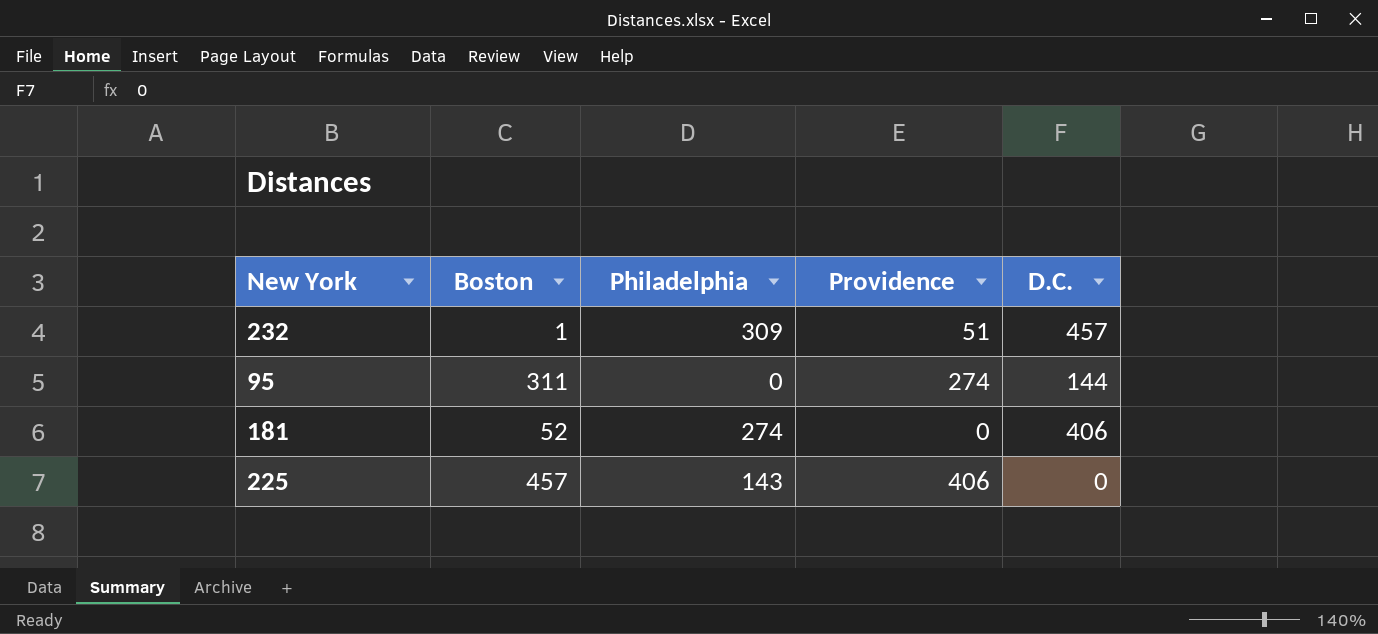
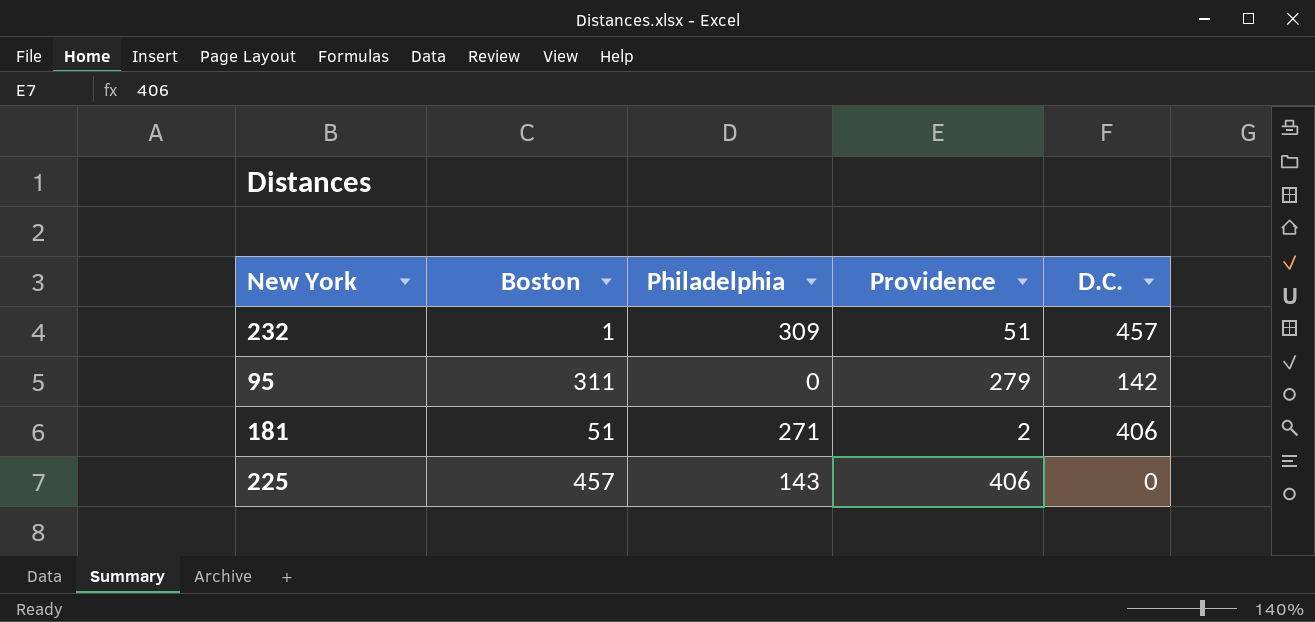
95 | Providence: 274 -> 279
95 | D.C.: 144 -> 142
181 | Boston: 52 -> 51
181 | Philadelphia: 274 -> 271
181 | Providence: 0 -> 2

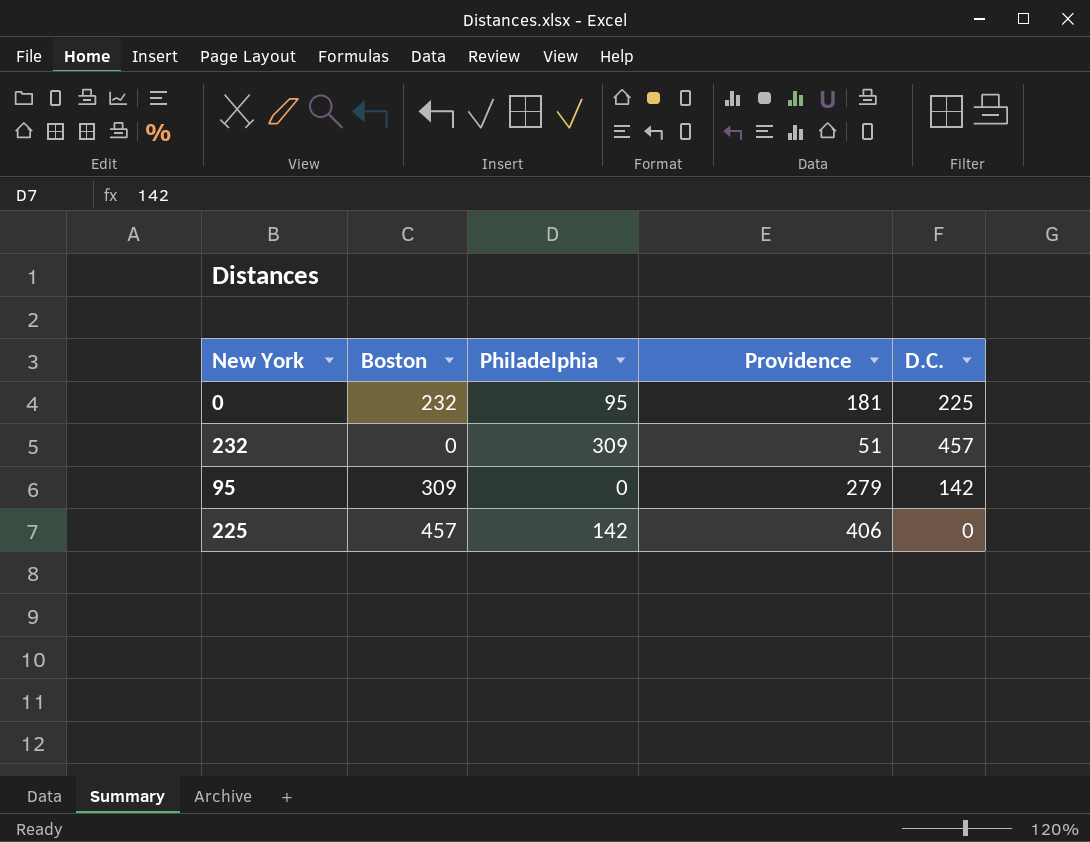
row 181: 51 | 271 | 2 | 406 -> none
row 0: none -> 232 | 95 | 181 | 225
232 | Boston: 1 -> 0
95 | Boston: 311 -> 309
225 | Philadelphia: 143 -> 142

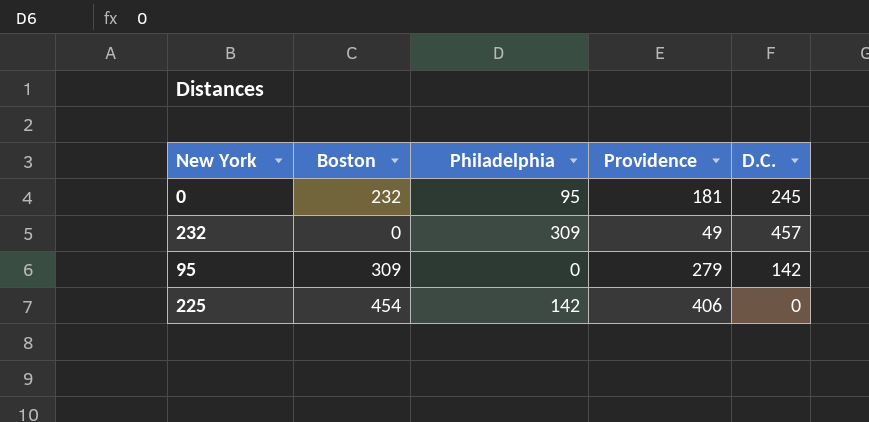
0 | D.C.: 225 -> 245
232 | Providence: 51 -> 49
225 | Boston: 457 -> 454

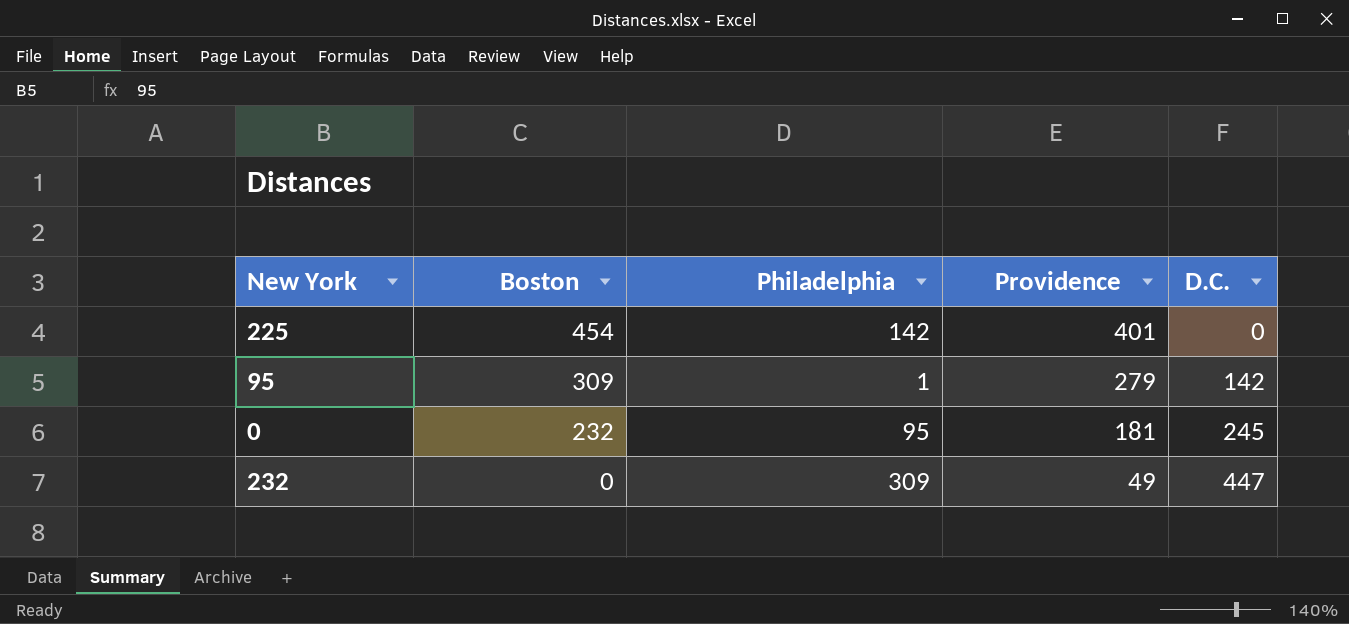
row order: none -> Boston descending
225 | Providence: 406 -> 401
95 | Philadelphia: 0 -> 1
232 | D.C.: 457 -> 447

